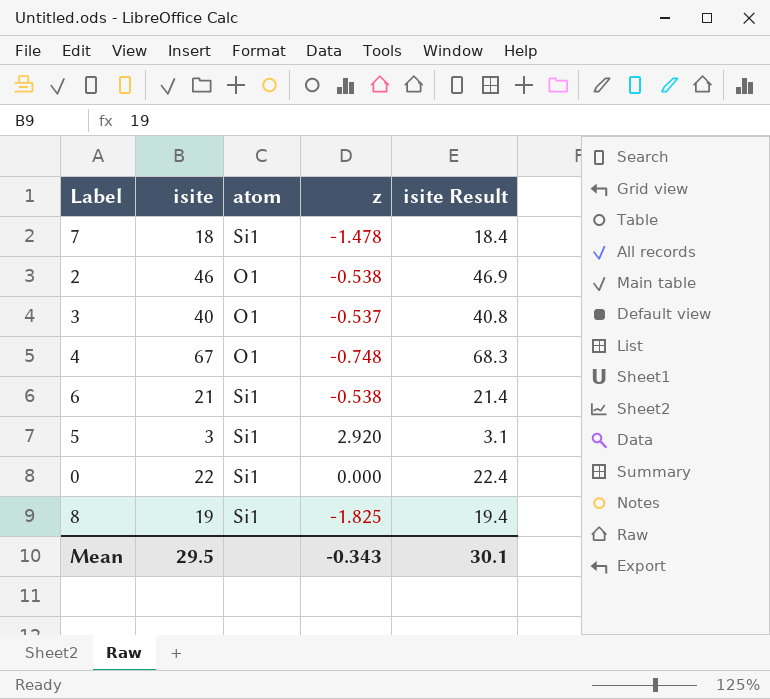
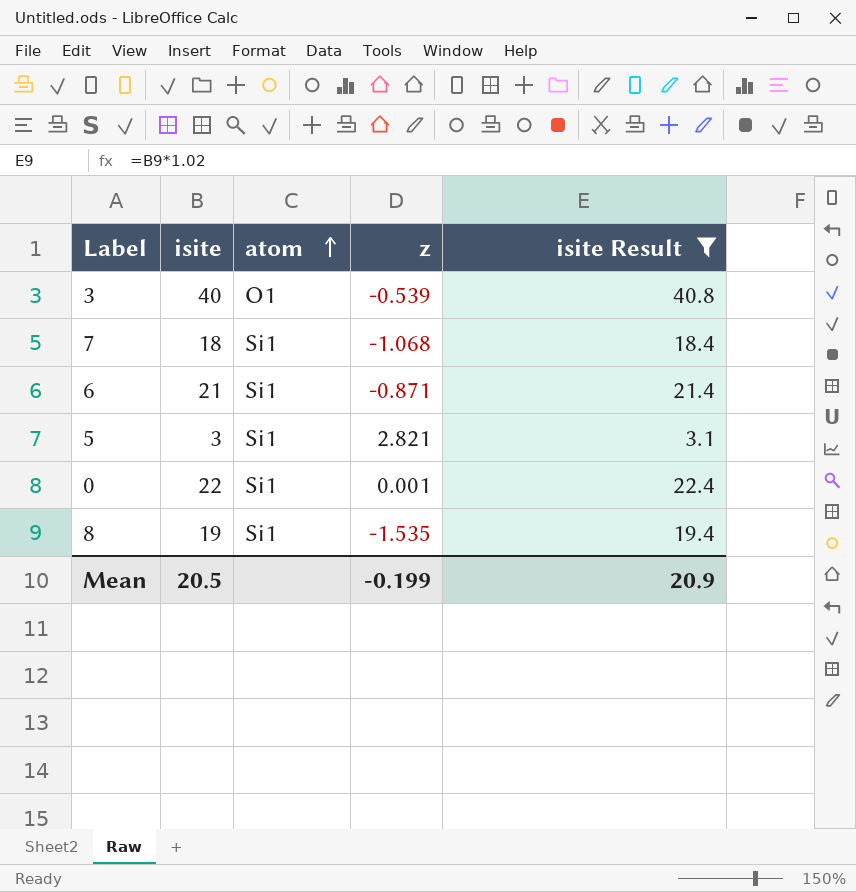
filter: none -> isite Result <= 40.8
row order: none -> atom ascending
3 | z: -0.537 -> -0.539
7 | z: -1.478 -> -1.068
6 | z: -0.538 -> -0.871
5 | z: 2.920 -> 2.821
0 | z: 0.000 -> 0.001
8 | z: -1.825 -> -1.535
Mean | isite: 29.5 -> 20.5
Mean | z: -0.343 -> -0.199
Mean | isite Result: 30.1 -> 20.9

